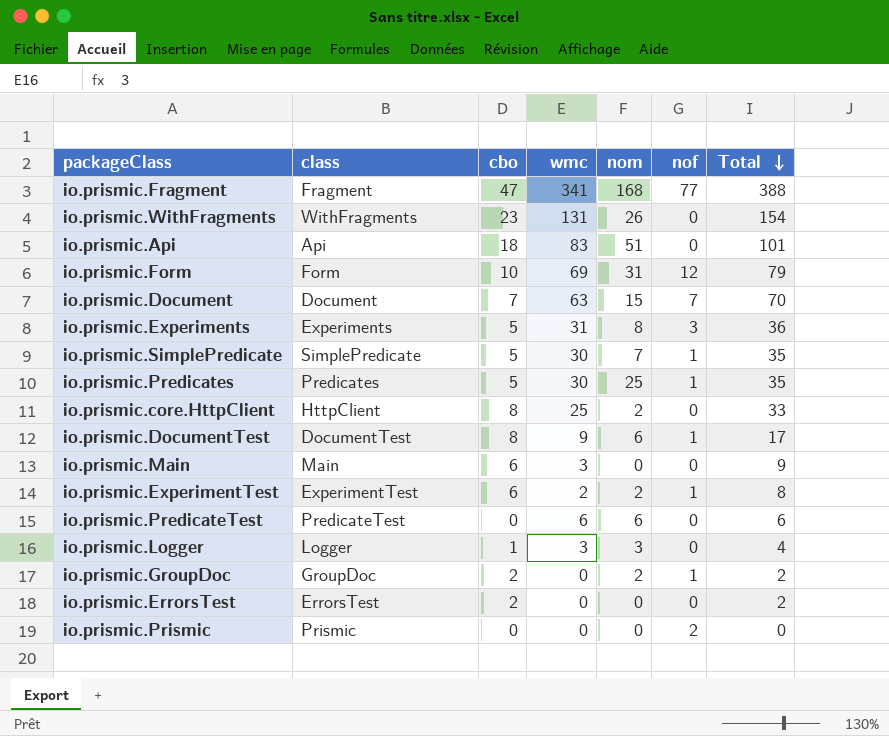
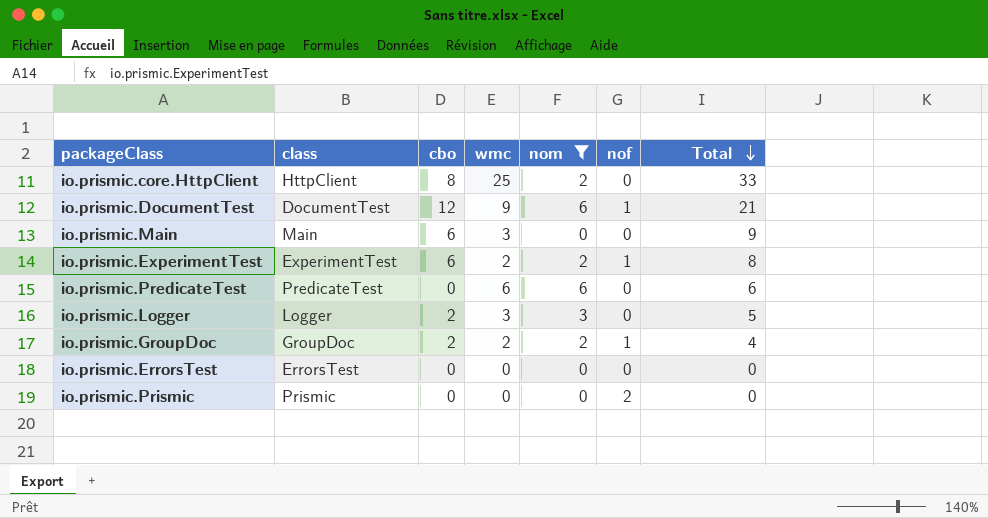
filter: none -> nom <= 6
io.prismic.DocumentTest | cbo: 8 -> 12
io.prismic.DocumentTest | Total: 17 -> 21
io.prismic.Logger | cbo: 1 -> 2
io.prismic.Logger | Total: 4 -> 5
io.prismic.GroupDoc | wmc: 0 -> 2
io.prismic.GroupDoc | Total: 2 -> 4
io.prismic.ErrorsTest | cbo: 2 -> 0
io.prismic.ErrorsTest | Total: 2 -> 0

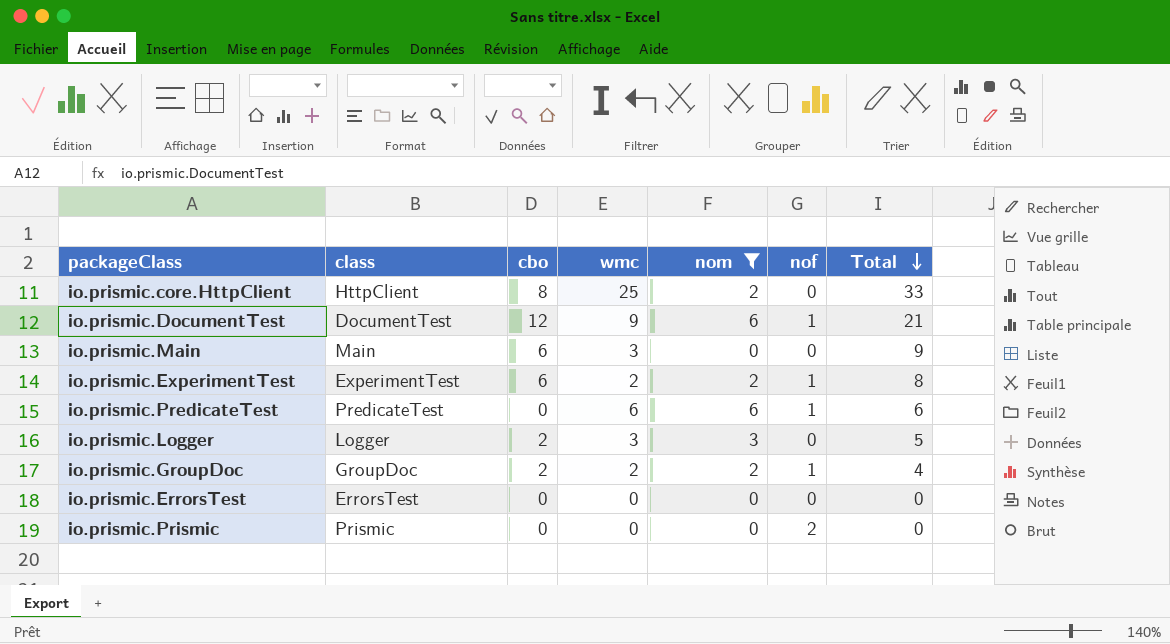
io.prismic.PredicateTest | nof: 0 -> 1

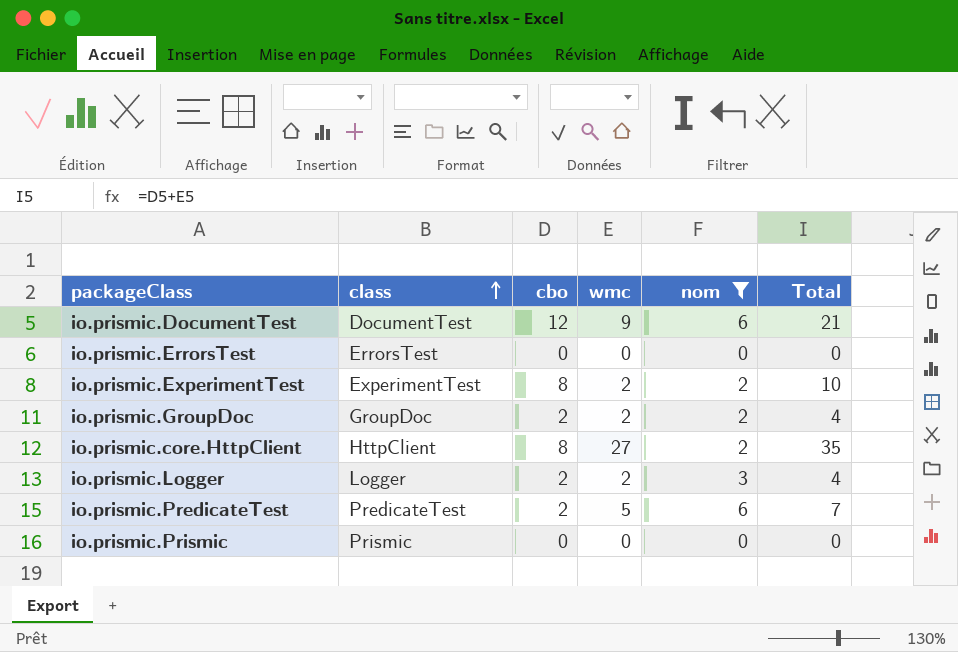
row order: Total descending -> class ascending
column nof | position: 6 -> none
row io.prismic.Main: Main | 6 | 3 | 0 | 0 | 9 -> none
io.prismic.ExperimentTest | cbo: 6 -> 8
io.prismic.ExperimentTest | Total: 8 -> 10
io.prismic.core.HttpClient | wmc: 25 -> 27
io.prismic.core.HttpClient | Total: 33 -> 35
io.prismic.Logger | wmc: 3 -> 2
io.prismic.Logger | Total: 5 -> 4
io.prismic.PredicateTest | cbo: 0 -> 2
io.prismic.PredicateTest | wmc: 6 -> 5
io.prismic.PredicateTest | Total: 6 -> 7

